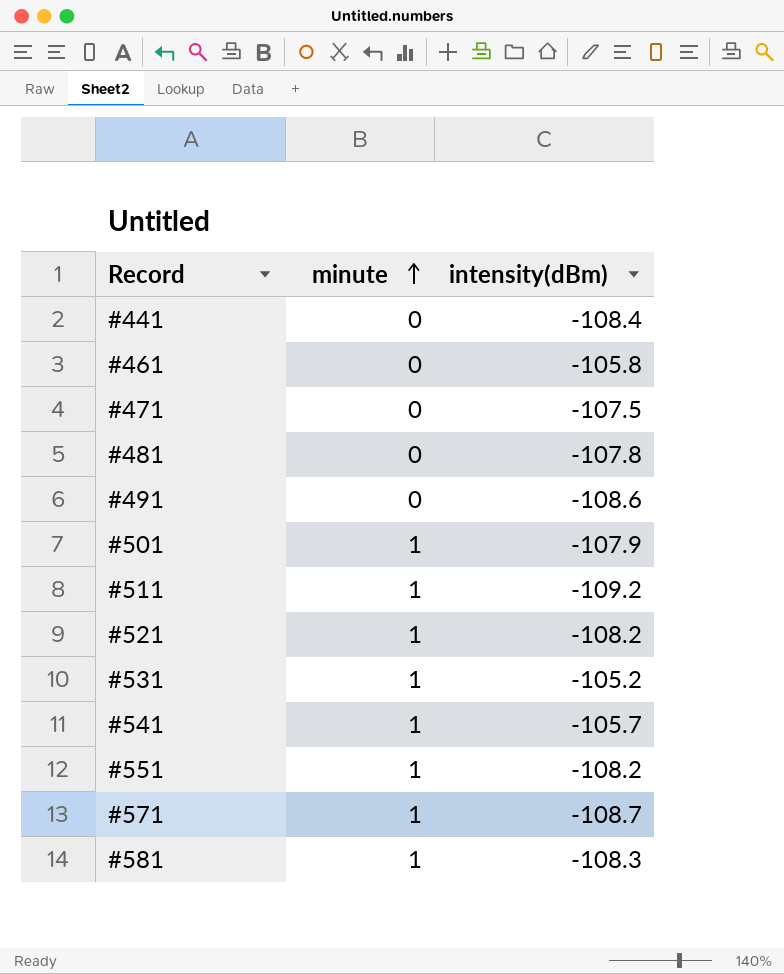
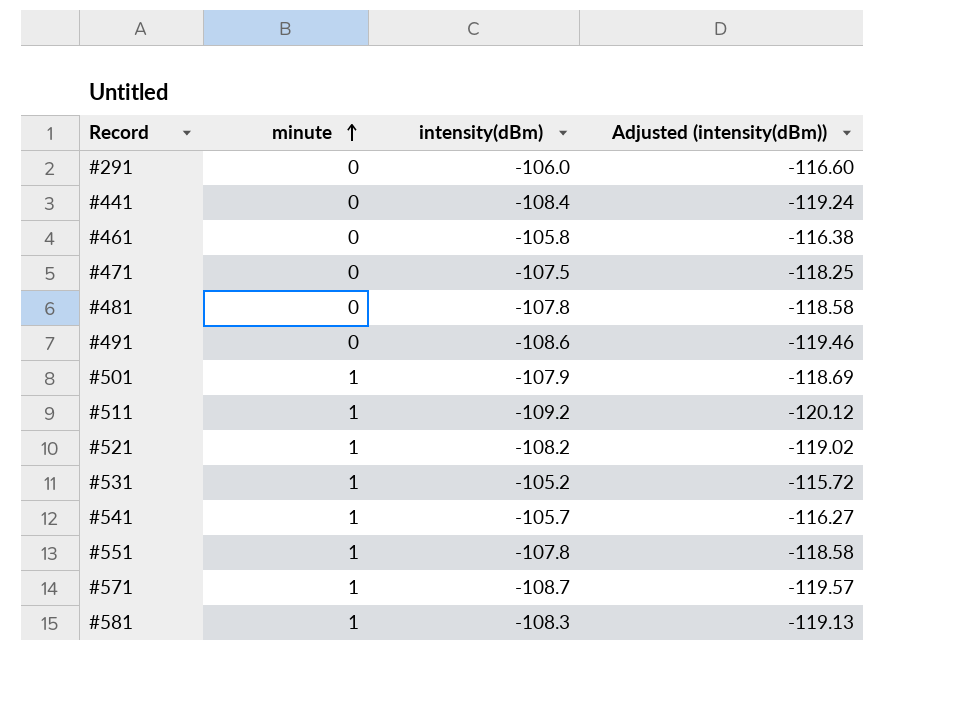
column Adjusted (intensity(dBm)) | formula: none -> [intensity(dBm)] * 1.1
row #291: none -> 0 | -106.0 | -116.60
#551 | intensity(dBm): -108.2 -> -107.8

